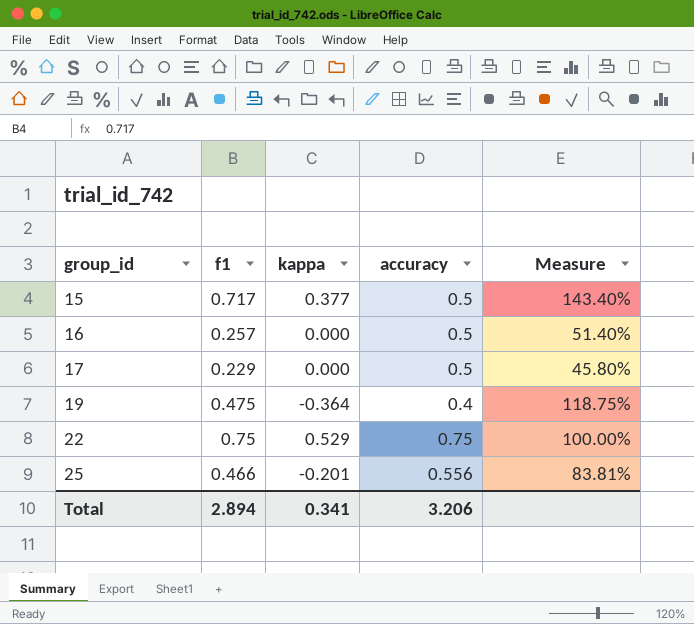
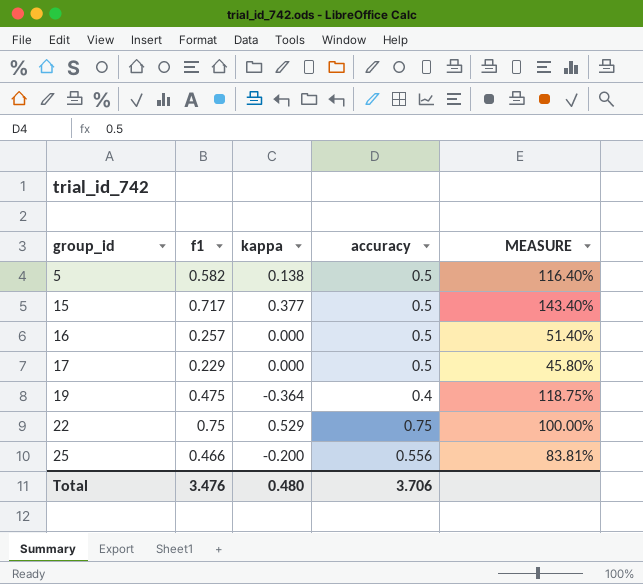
column name: Measure -> MEASURE
row 5: none -> 0.582 | 0.138 | 0.5 | 116.40%
25 | kappa: -0.201 -> -0.200
Total | f1: 2.894 -> 3.476
Total | kappa: 0.341 -> 0.480
Total | accuracy: 3.206 -> 3.706

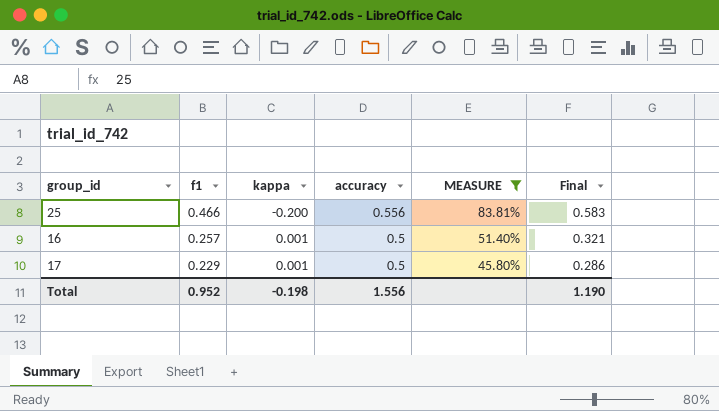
filter: none -> MEASURE <= 83.81%
row order: group_id ascending -> f1 descending
column Final | formula: none -> [f1] * 1.25
16 | kappa: 0.000 -> 0.001
17 | kappa: 0.000 -> 0.001
Total | f1: 3.476 -> 0.952
Total | kappa: 0.480 -> -0.198
Total | accuracy: 3.706 -> 1.556

